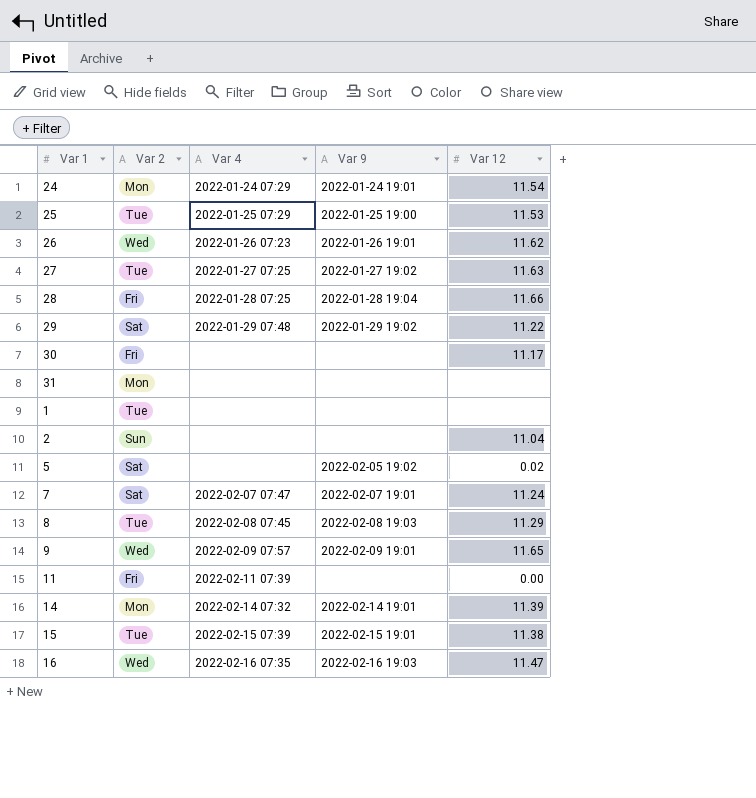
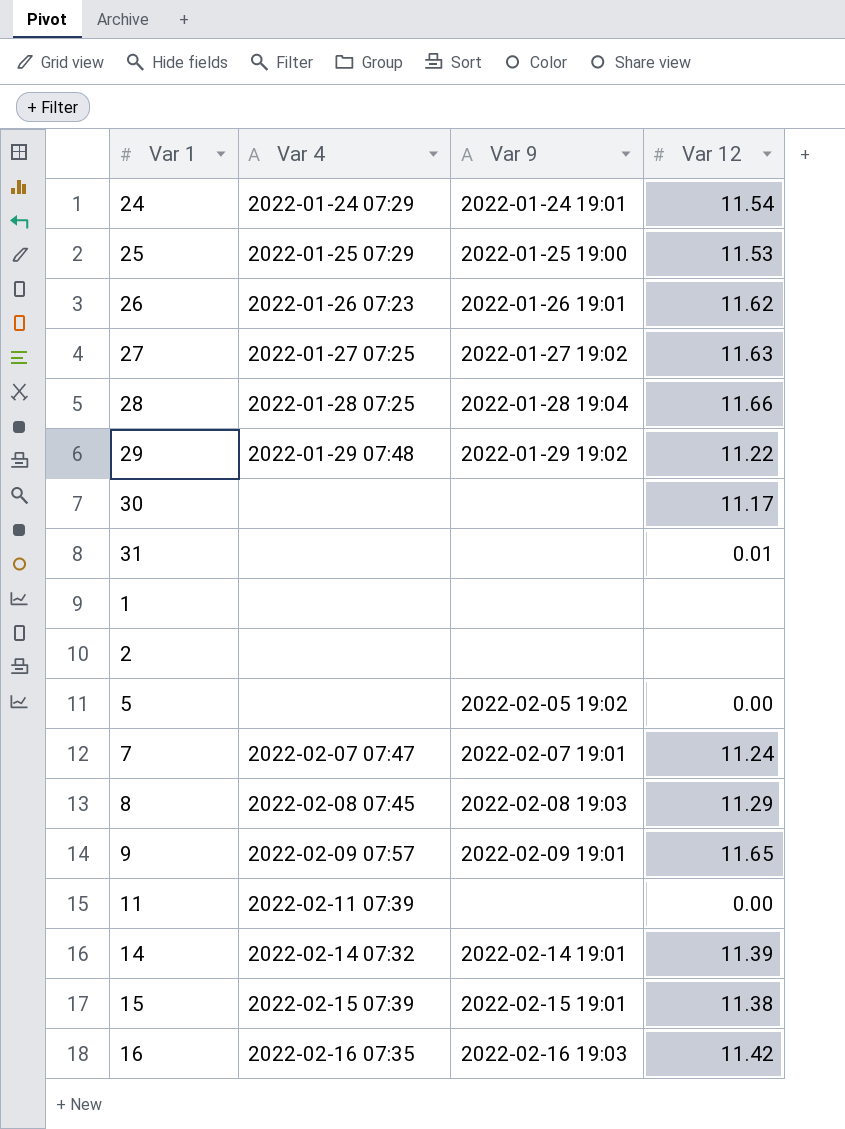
column Var 2 | position: 2 -> none
31 | Var 12: none -> 0.01
2 | Var 12: 11.04 -> none
5 | Var 12: 0.02 -> 0.00
16 | Var 12: 11.47 -> 11.42

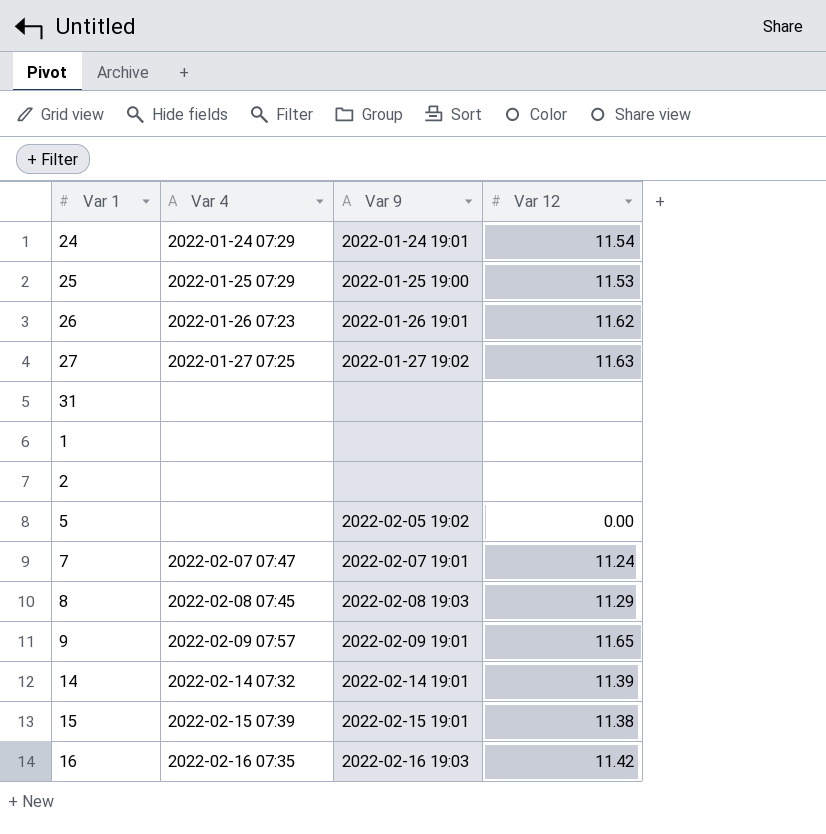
row 28: 2022-01-28 07:25 | 2022-01-28 19:04 | 11.66 -> none
row 29: 2022-01-29 07:48 | 2022-01-29 19:02 | 11.22 -> none
row 30: none | none | 11.17 -> none
row 11: 2022-02-11 07:39 | none | 0.00 -> none
31 | Var 12: 0.01 -> none

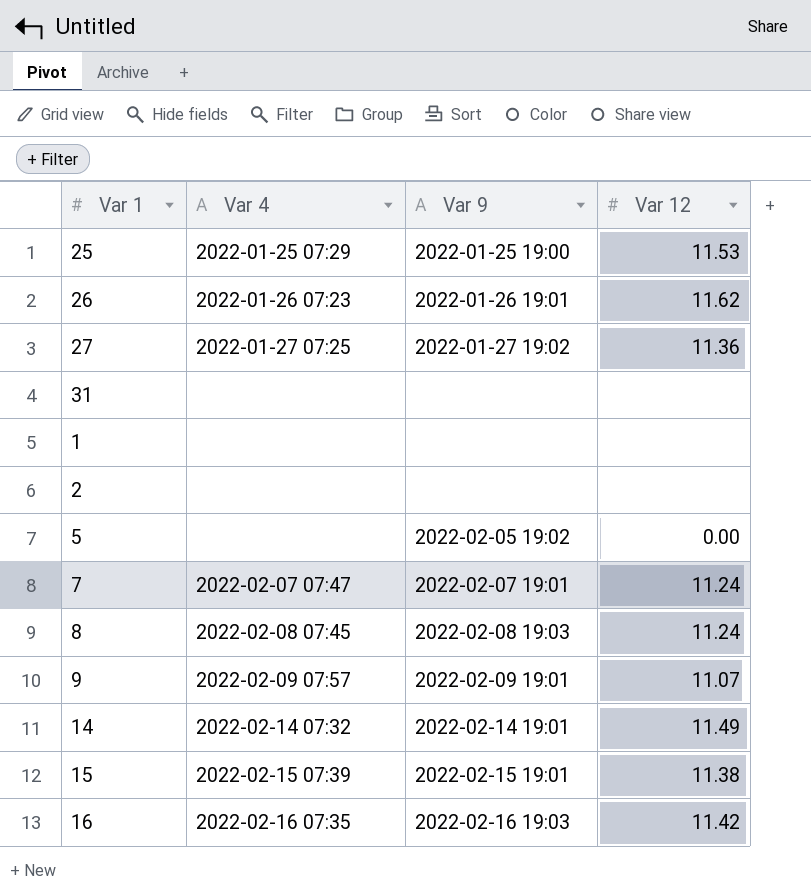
row 24: 2022-01-24 07:29 | 2022-01-24 19:01 | 11.54 -> none
27 | Var 12: 11.63 -> 11.36
8 | Var 12: 11.29 -> 11.24
9 | Var 12: 11.65 -> 11.07
14 | Var 12: 11.39 -> 11.49

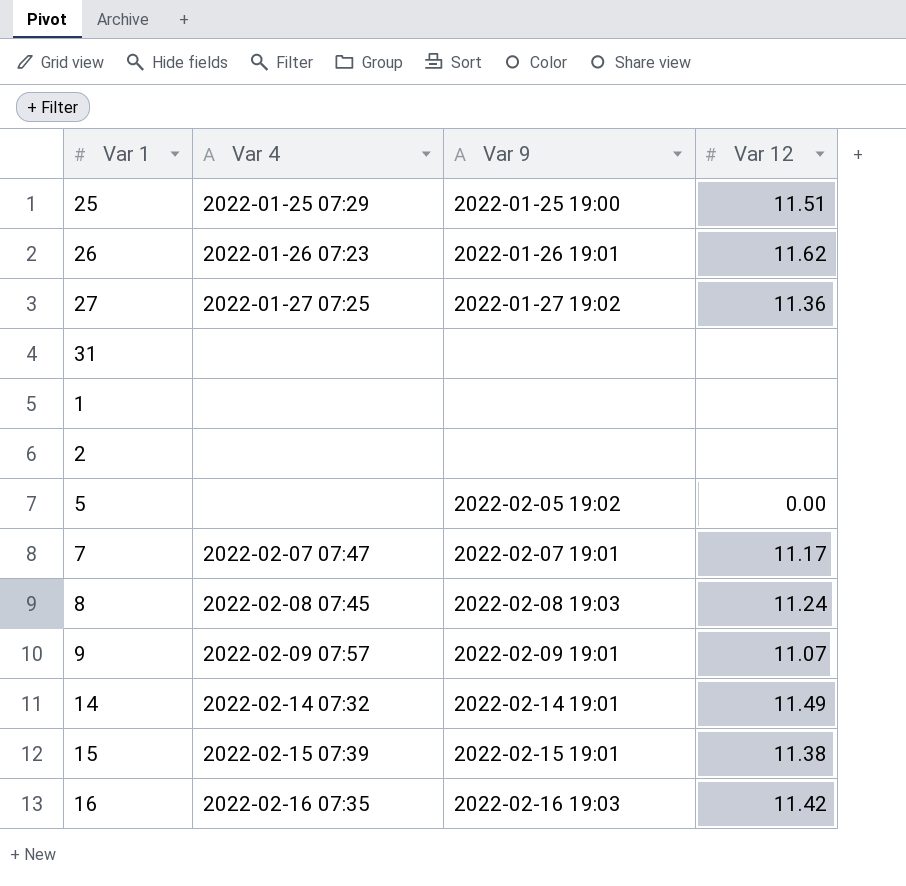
25 | Var 12: 11.53 -> 11.51
7 | Var 12: 11.24 -> 11.17

